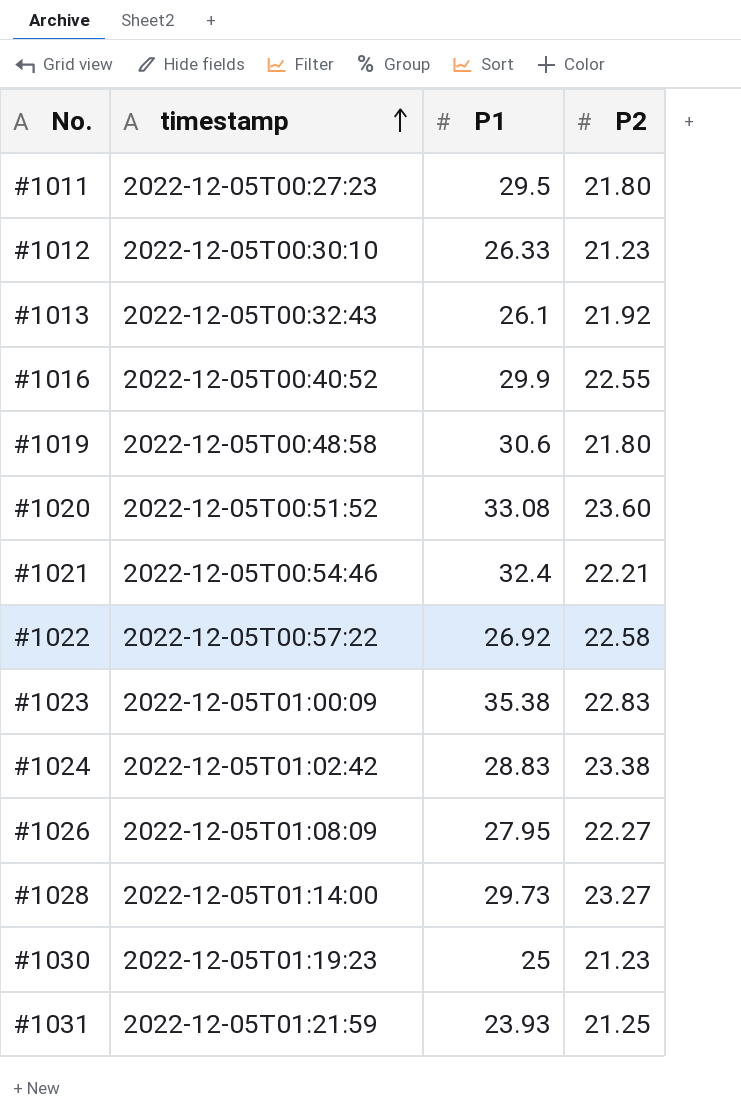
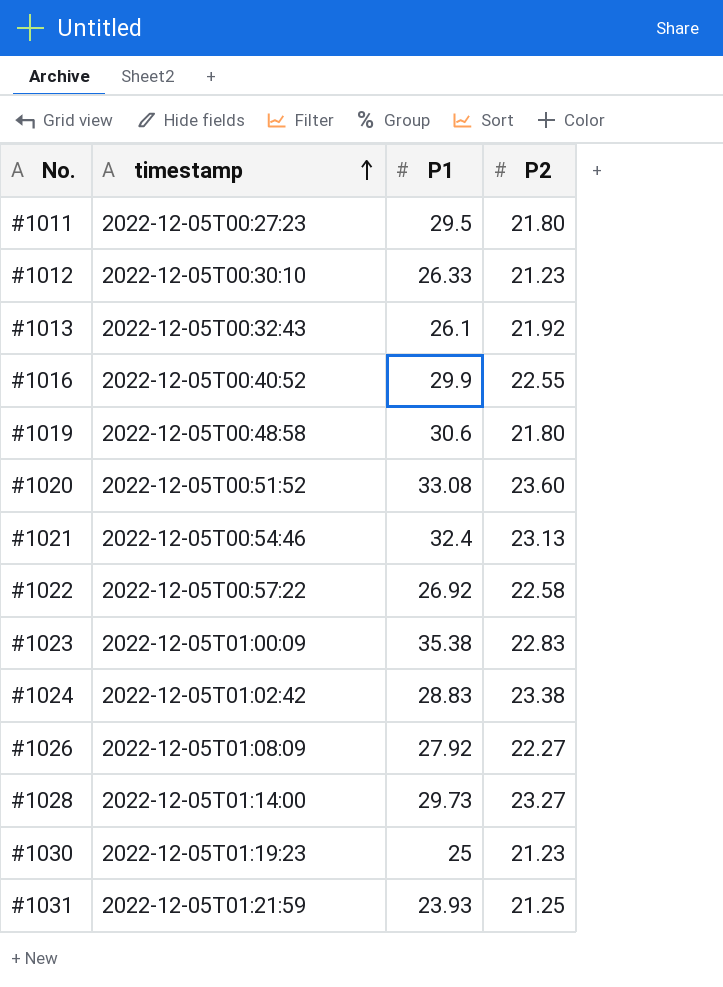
#1021 | P2: 22.21 -> 23.13
#1026 | P1: 27.95 -> 27.92

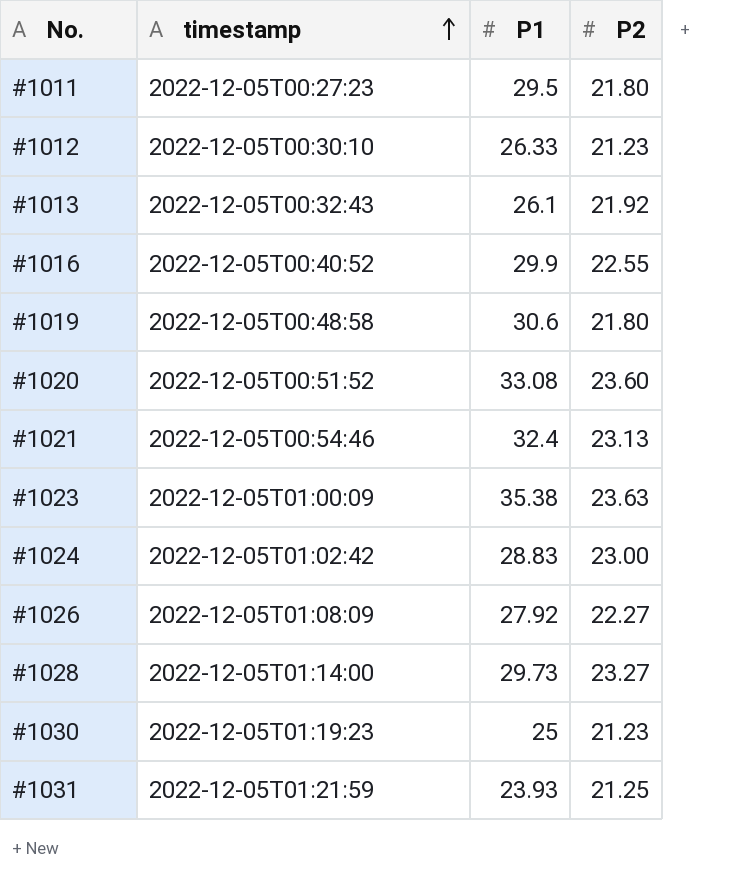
row #1022: 2022-12-05T00:57:22 | 26.92 | 22.58 -> none
#1023 | P2: 22.83 -> 23.63
#1024 | P2: 23.38 -> 23.00

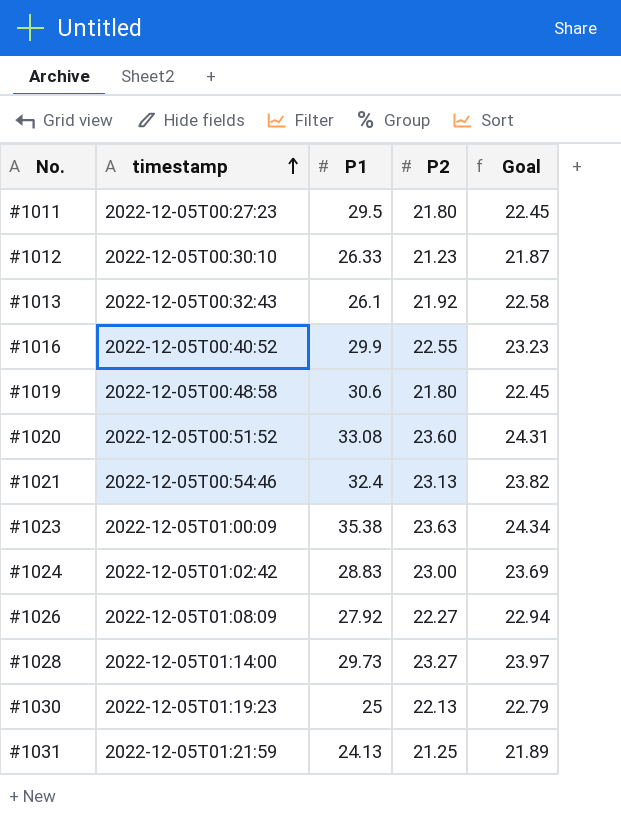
column Goal | formula: none -> [P2] * 1.03
#1030 | P2: 21.23 -> 22.13
#1031 | P1: 23.93 -> 24.13

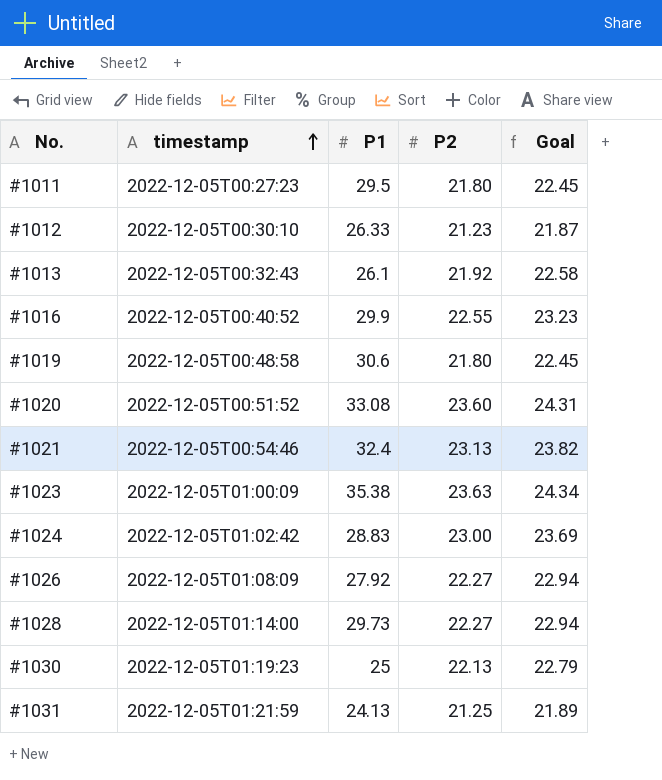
#1028 | P2: 23.27 -> 22.27
#1028 | Goal: 23.97 -> 22.94

